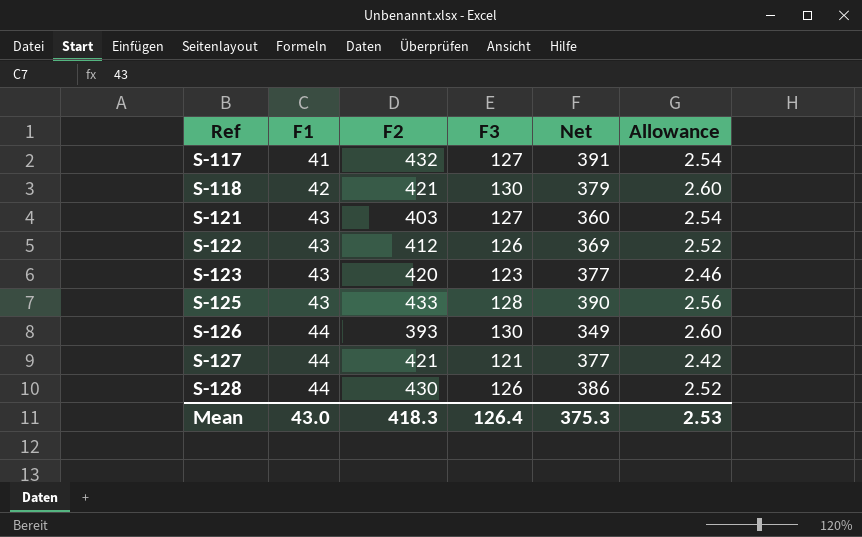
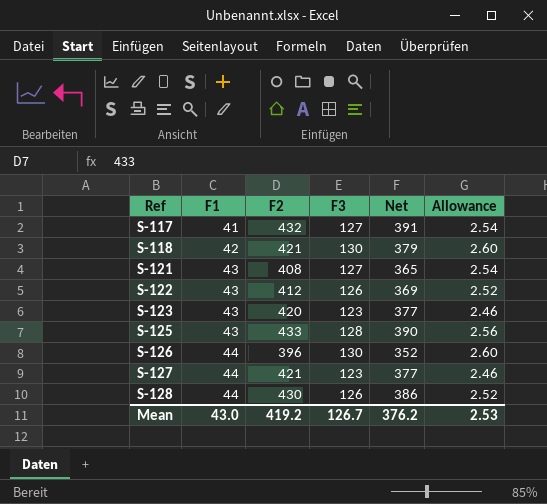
S-121 | F2: 403 -> 408
S-121 | Net: 360 -> 365
S-126 | F2: 393 -> 396
S-126 | Net: 349 -> 352
S-127 | F3: 121 -> 123
S-127 | Allowance: 2.42 -> 2.46
Mean | F2: 418.3 -> 419.2
Mean | F3: 126.4 -> 126.7
Mean | Net: 375.3 -> 376.2

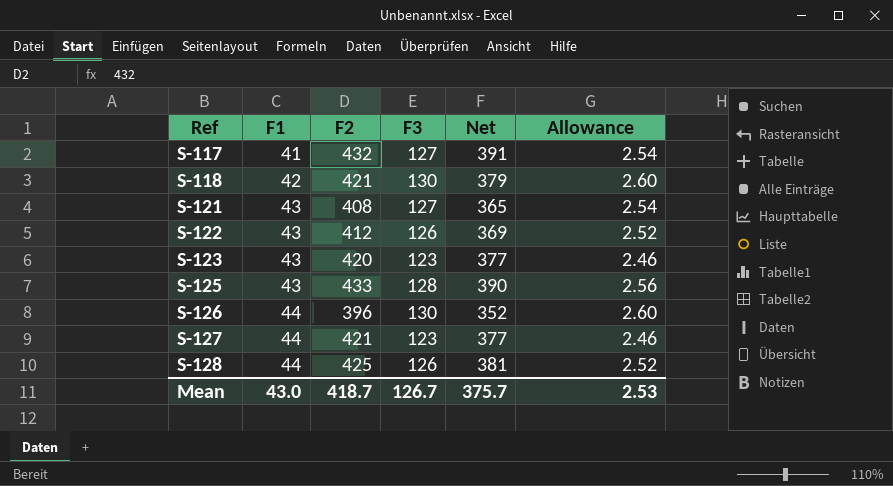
S-128 | F2: 430 -> 425
S-128 | Net: 386 -> 381
Mean | F2: 419.2 -> 418.7
Mean | Net: 376.2 -> 375.7

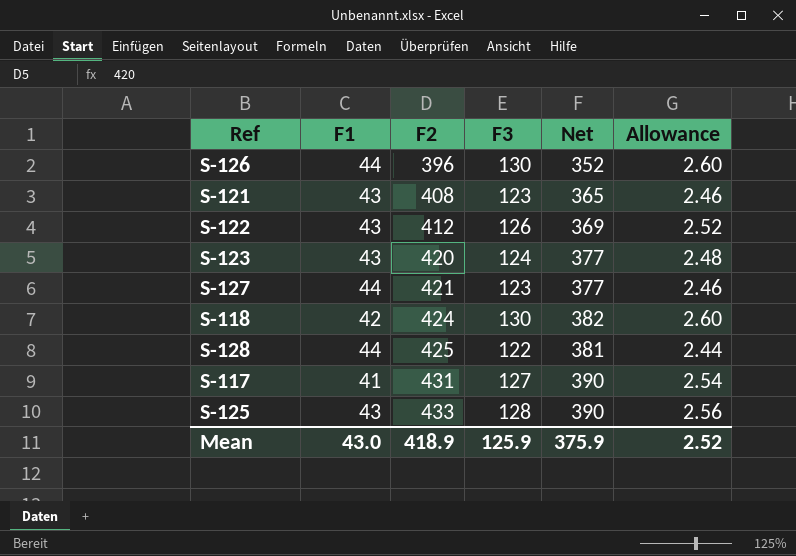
row order: Ref ascending -> F2 ascending
S-121 | F3: 127 -> 123
S-121 | Allowance: 2.54 -> 2.46
S-123 | F3: 123 -> 124
S-123 | Allowance: 2.46 -> 2.48
S-118 | F2: 421 -> 424
S-118 | Net: 379 -> 382
S-128 | F3: 126 -> 122
S-128 | Allowance: 2.52 -> 2.44
S-117 | F2: 432 -> 431
S-117 | Net: 391 -> 390
Mean | F2: 418.7 -> 418.9
Mean | F3: 126.7 -> 125.9
Mean | Net: 375.7 -> 375.9
Mean | Allowance: 2.53 -> 2.52

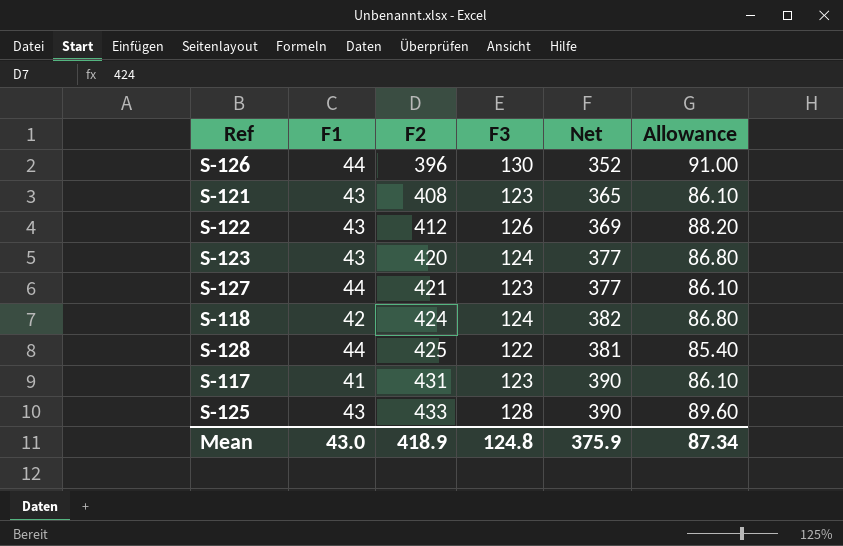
column Allowance | formula: [F3] * 0.02 -> [F3] * 0.7
S-118 | F3: 130 -> 124
S-117 | F3: 127 -> 123
Mean | F3: 125.9 -> 124.8
Mean | Allowance: 2.52 -> 87.34

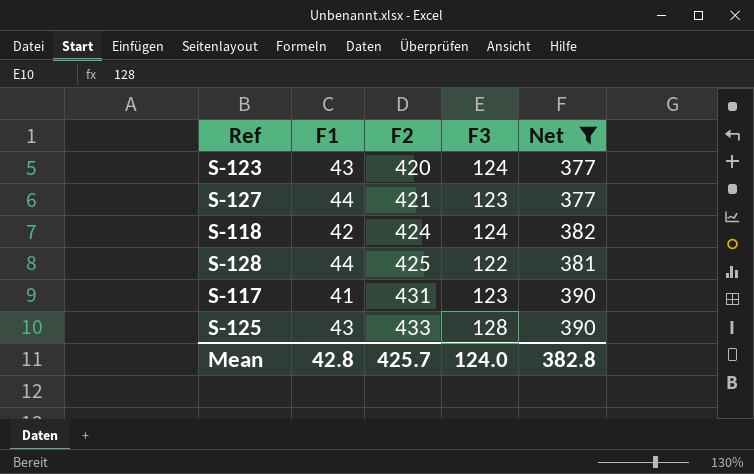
filter: none -> Net >= 377
column Allowance | formula: [F3] * 0.7 -> none
Mean | F1: 43.0 -> 42.8
Mean | F2: 418.9 -> 425.7
Mean | F3: 124.8 -> 124.0
Mean | Net: 375.9 -> 382.8

